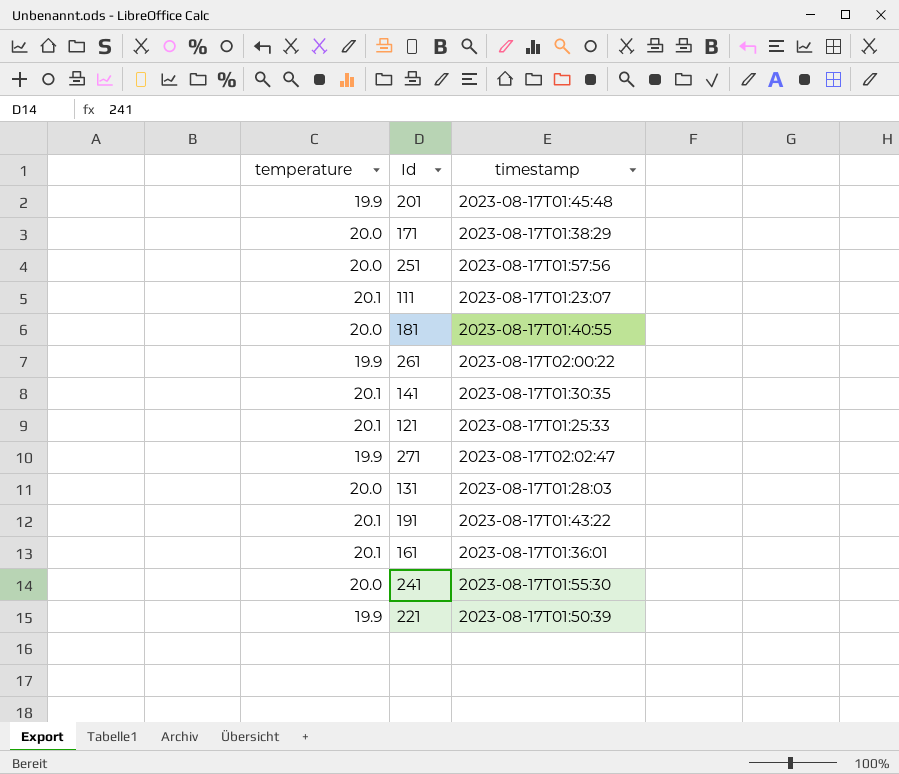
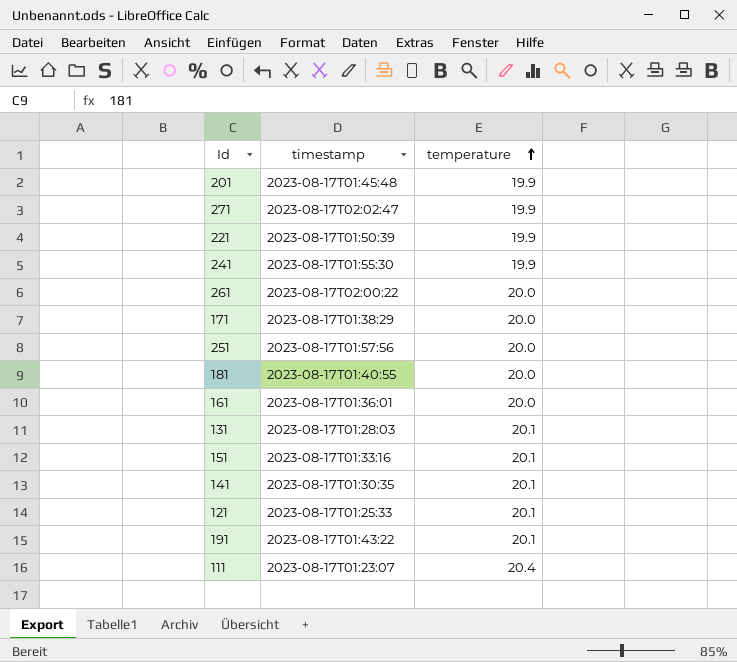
row order: none -> temperature ascending
column temperature | position: 1 -> 3
241 | temperature: 20.0 -> 19.9
261 | temperature: 19.9 -> 20.0
161 | temperature: 20.1 -> 20.0
131 | temperature: 20.0 -> 20.1
row 151: none -> 2023-08-17T01:33:16 | 20.1
111 | temperature: 20.1 -> 20.4

